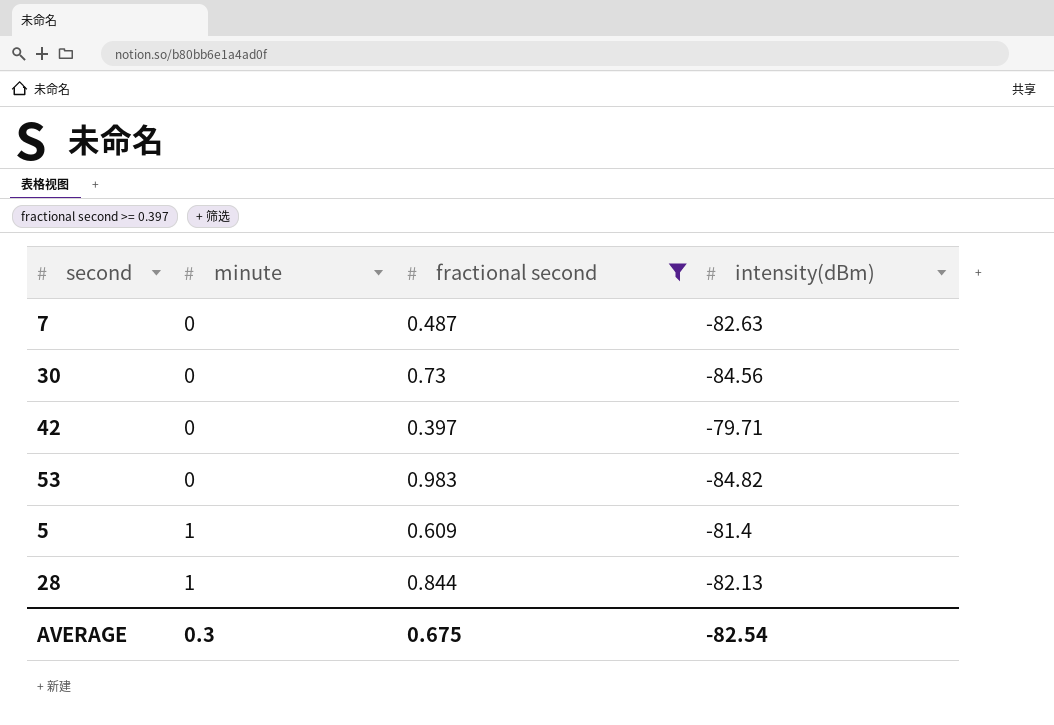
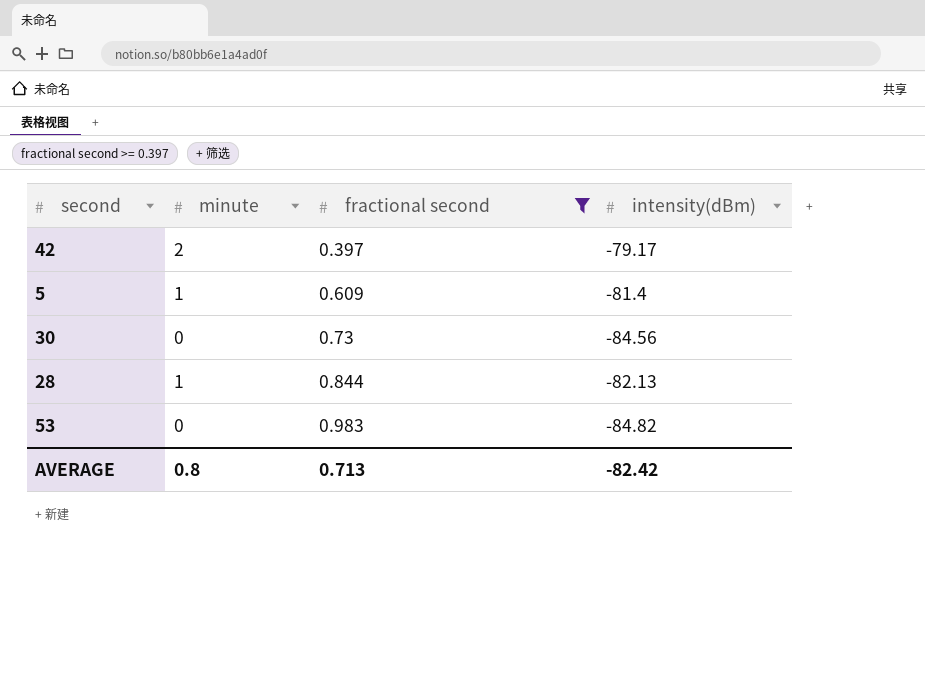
row order: minute ascending -> fractional second ascending
row 7: 0 | 0.487 | -82.63 -> none
42 | minute: 0 -> 2
42 | intensity(dBm): -79.71 -> -79.17
AVERAGE | minute: 0.3 -> 0.8
AVERAGE | fractional second: 0.675 -> 0.713
AVERAGE | intensity(dBm): -82.54 -> -82.42

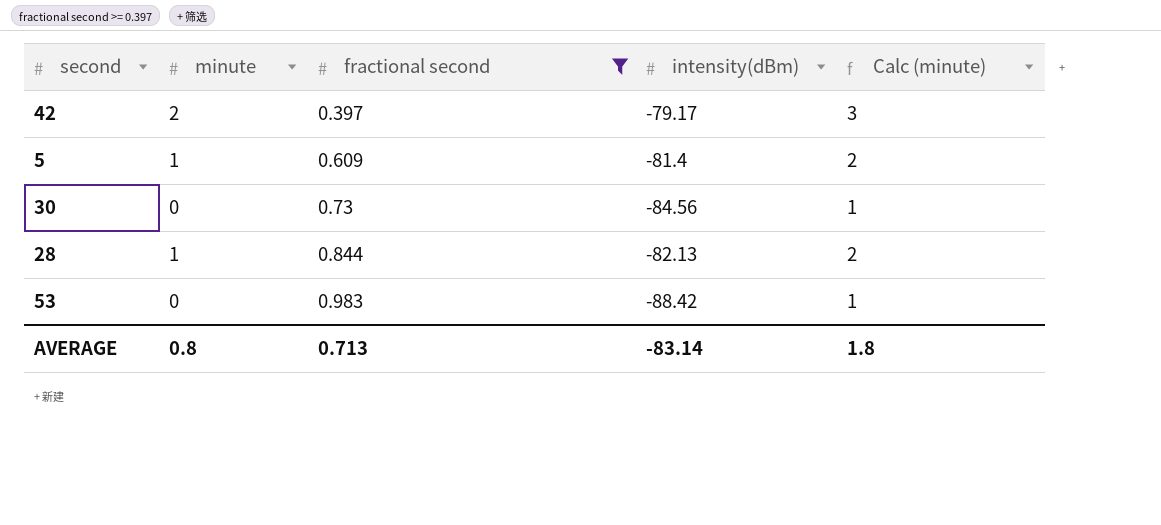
column Calc (minute) | formula: none -> [minute] + 1
53 | intensity(dBm): -84.82 -> -88.42
AVERAGE | intensity(dBm): -82.42 -> -83.14

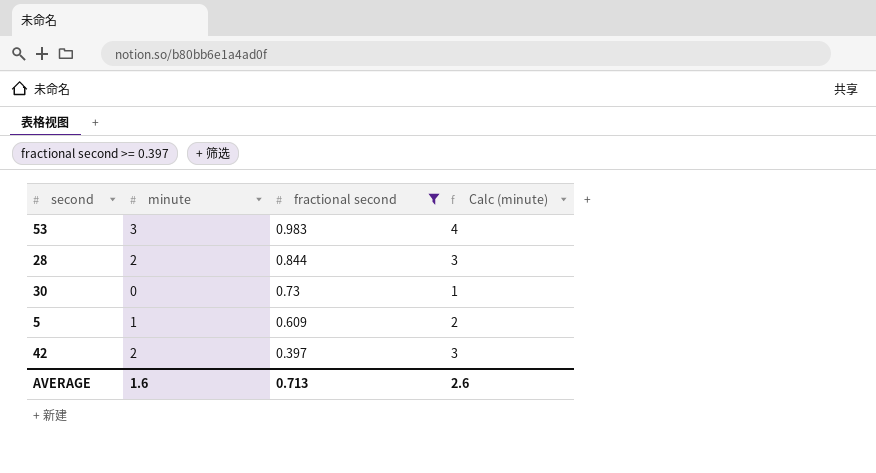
row order: fractional second ascending -> fractional second descending
column intensity(dBm) | position: 4 -> none
53 | minute: 0 -> 3
53 | Calc (minute): 1 -> 4
28 | minute: 1 -> 2
28 | Calc (minute): 2 -> 3
AVERAGE | minute: 0.8 -> 1.6
AVERAGE | Calc (minute): 1.8 -> 2.6

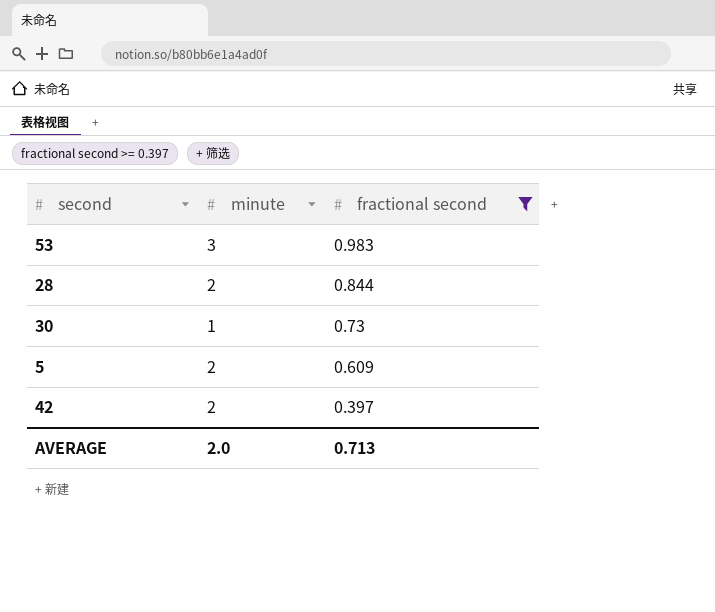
column Calc (minute) | formula: [minute] + 1 -> none
30 | minute: 0 -> 1
5 | minute: 1 -> 2
AVERAGE | minute: 1.6 -> 2.0

